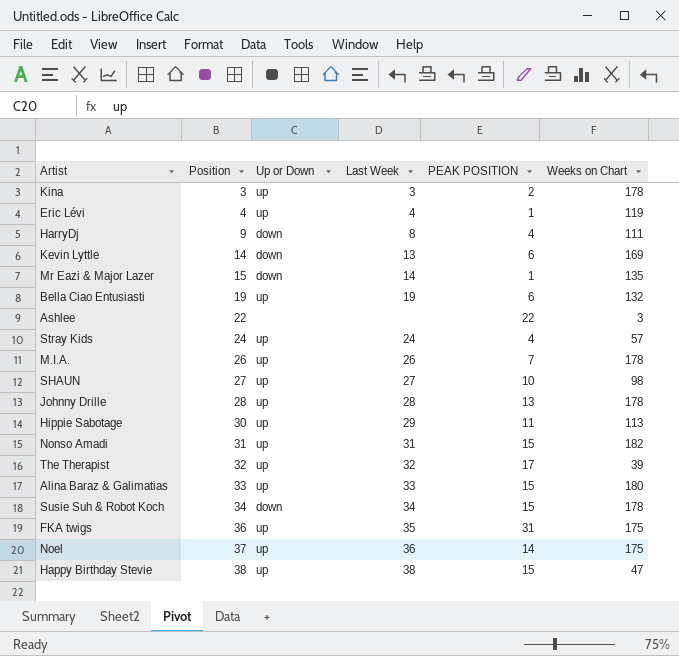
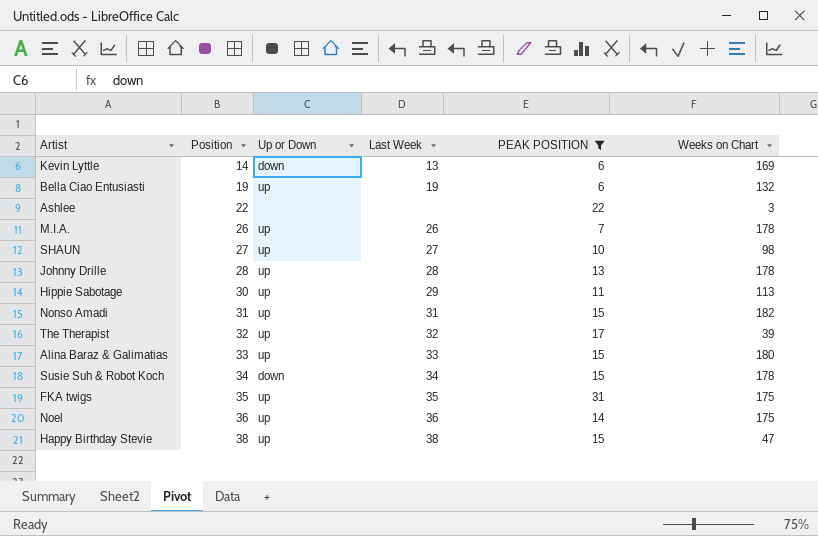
filter: none -> PEAK POSITION >= 6
FKA twigs | Position: 36 -> 35
Noel | Position: 37 -> 36

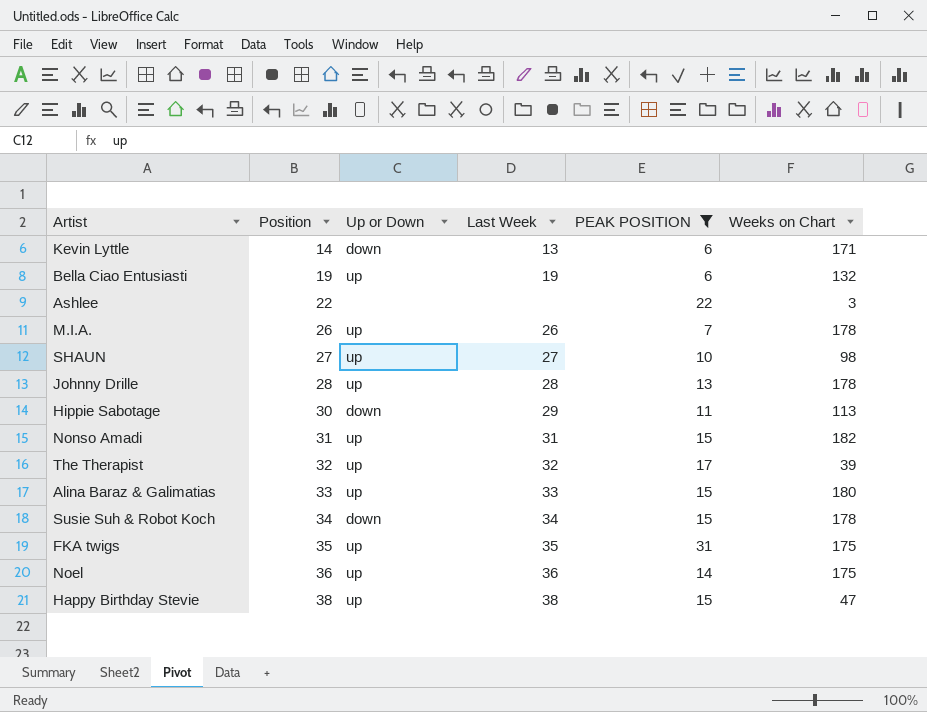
Kevin Lyttle | Weeks on Chart: 169 -> 171
Hippie Sabotage | Up or Down: up -> down

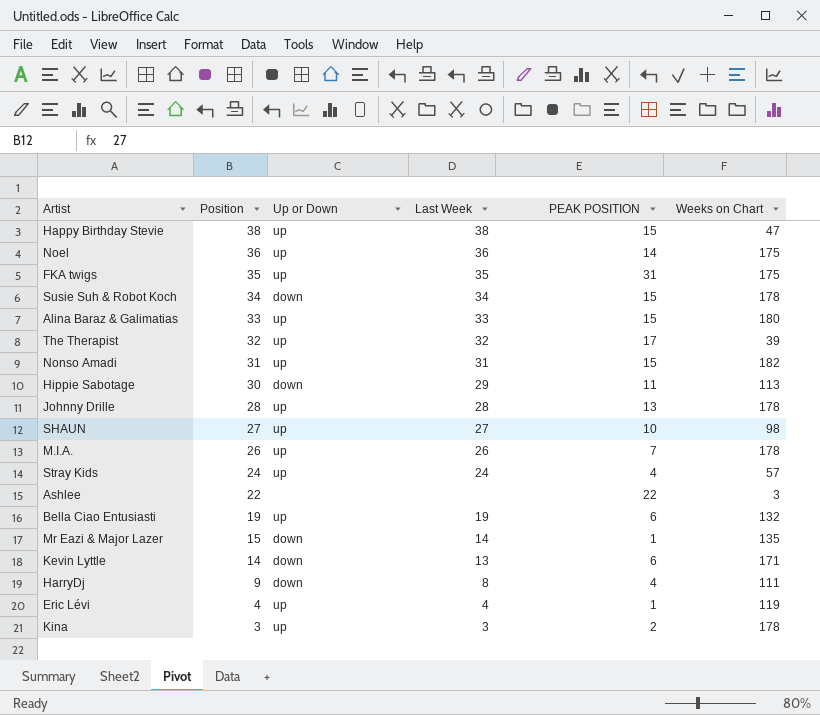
filter: PEAK POSITION >= 6 -> none
row order: Position ascending -> Position descending

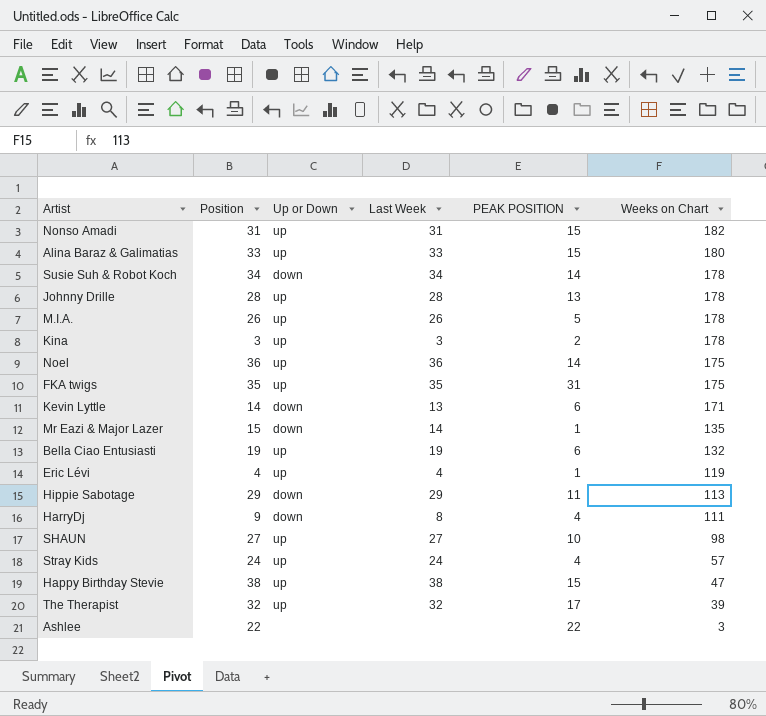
row order: Position descending -> Weeks on Chart descending
Susie Suh & Robot Koch | PEAK POSITION: 15 -> 14
M.I.A. | PEAK POSITION: 7 -> 5
Hippie Sabotage | Position: 30 -> 29

